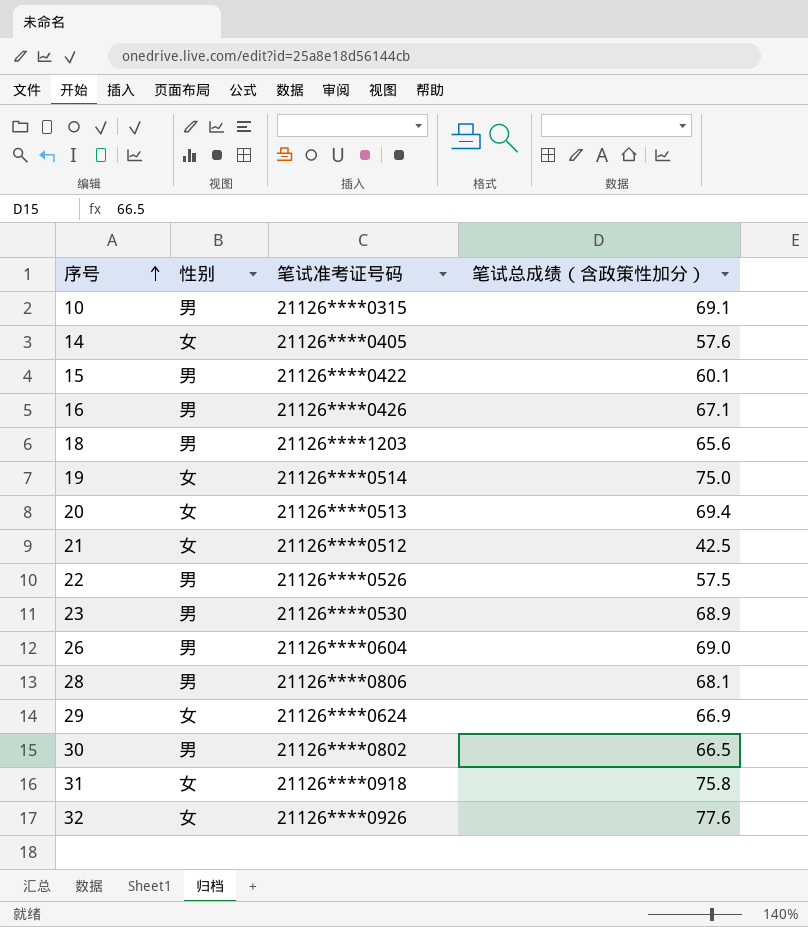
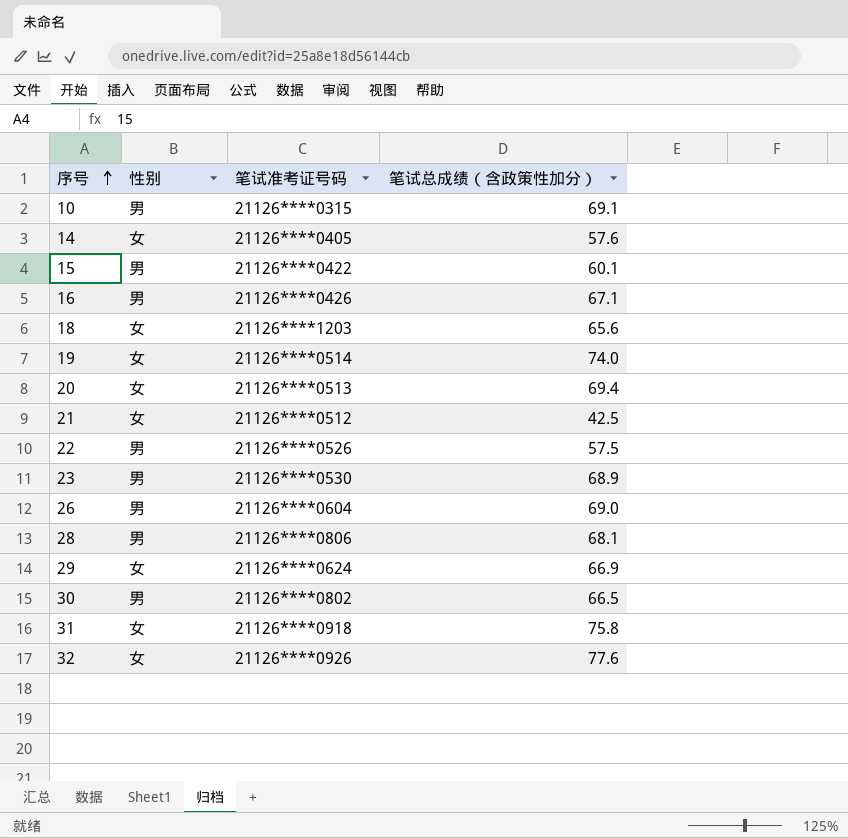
18 | 性别: 男 -> 女
19 | 笔试总成绩（含政策性加分）: 75.0 -> 74.0

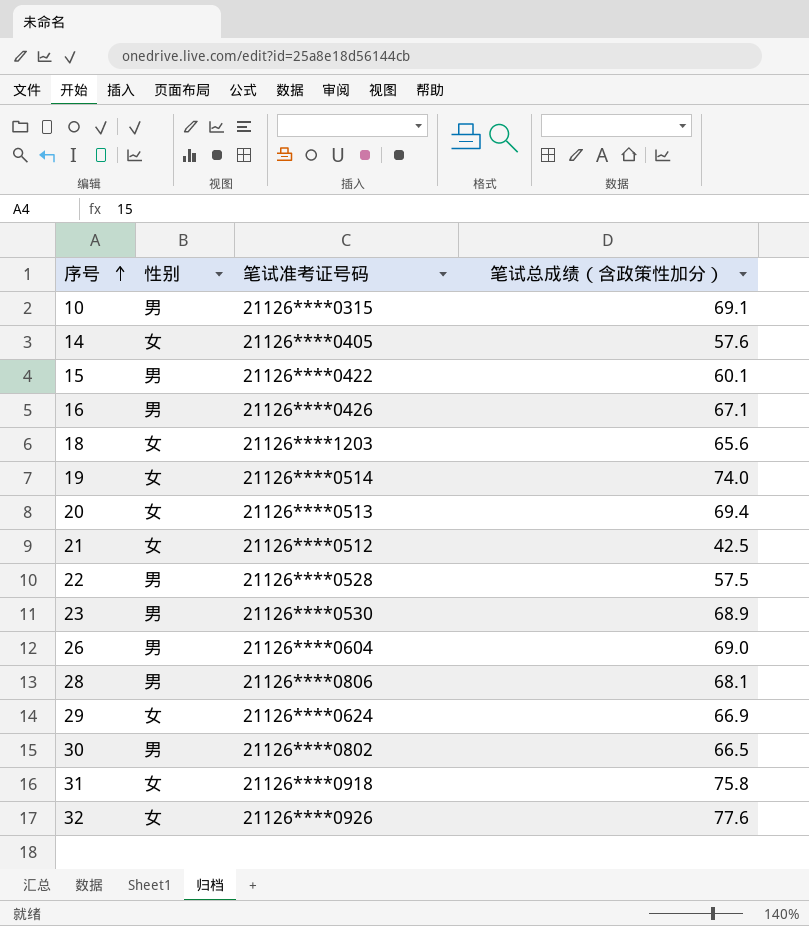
22 | 笔试准考证号码: 21126****0526 -> 21126****0528

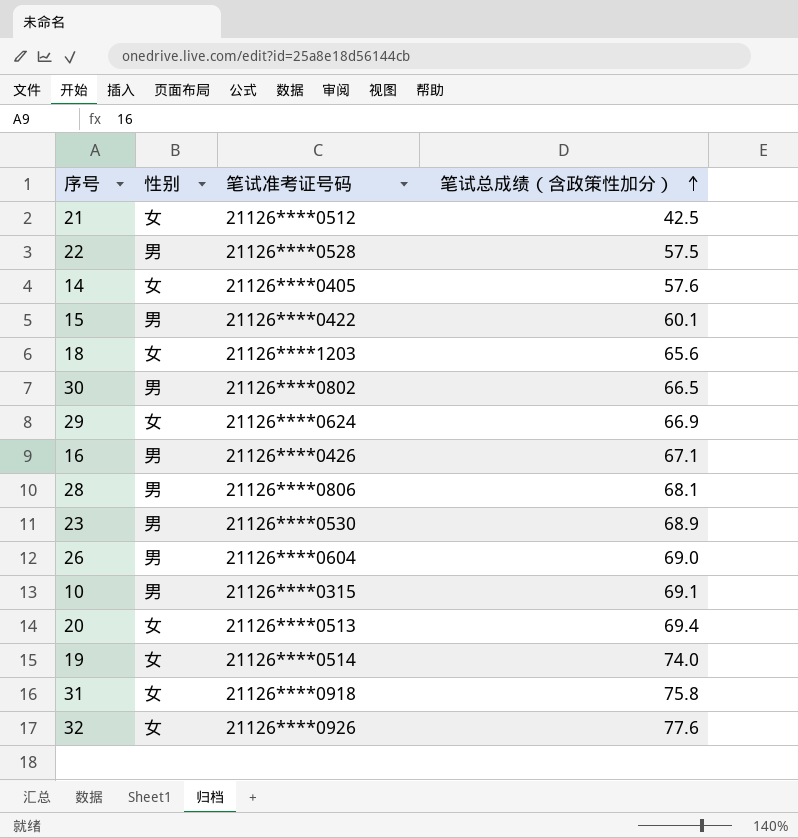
row order: 序号 ascending -> 笔试总成绩（含政策性加分） ascending

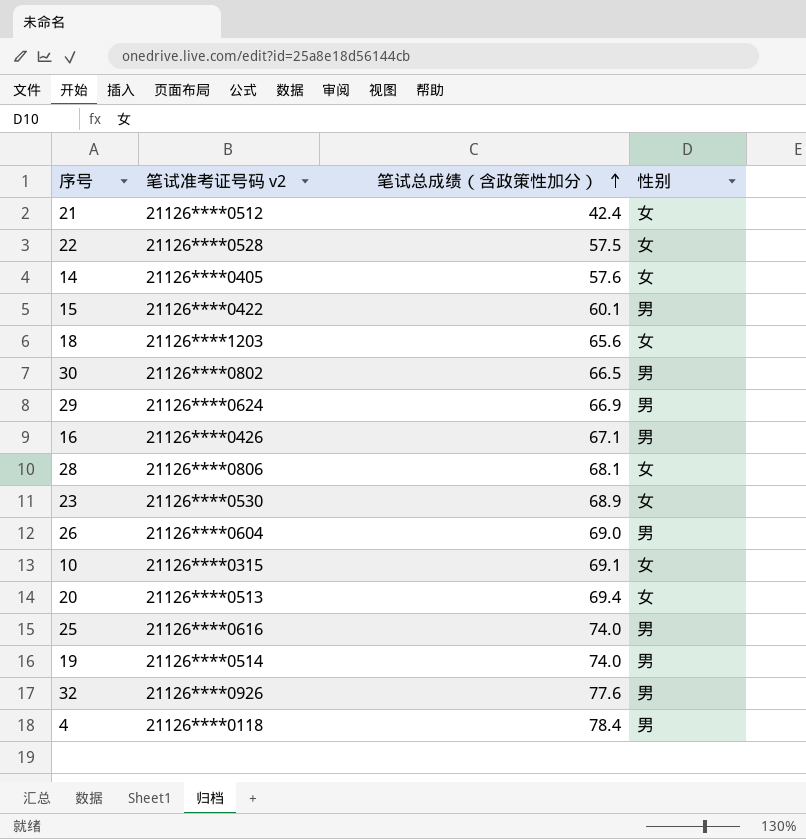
column name: 笔试准考证号码 -> 笔试准考证号码 v2
column 性别 | position: 2 -> 4
row 31: 女 | 21126****0918 | 75.8 -> none
21 | 笔试总成绩（含政策性加分）: 42.5 -> 42.4
22 | 性别: 男 -> 女
29 | 性别: 女 -> 男
28 | 性别: 男 -> 女
23 | 性别: 男 -> 女
10 | 性别: 男 -> 女
row 25: none -> 21126****0616 | 74.0 | 男
19 | 性别: 女 -> 男
32 | 性别: 女 -> 男
row 4: none -> 21126****0118 | 78.4 | 男

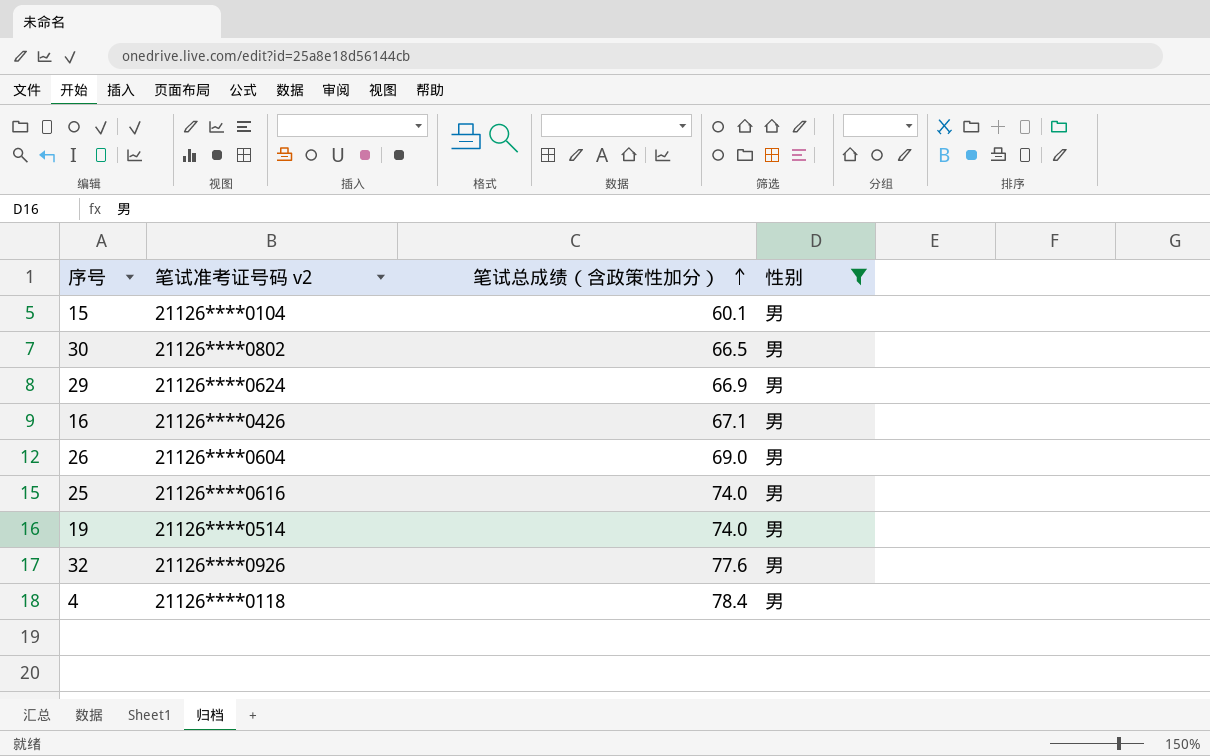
filter: none -> 性别 = 男
15 | 笔试准考证号码 v2: 21126****0422 -> 21126****0104

